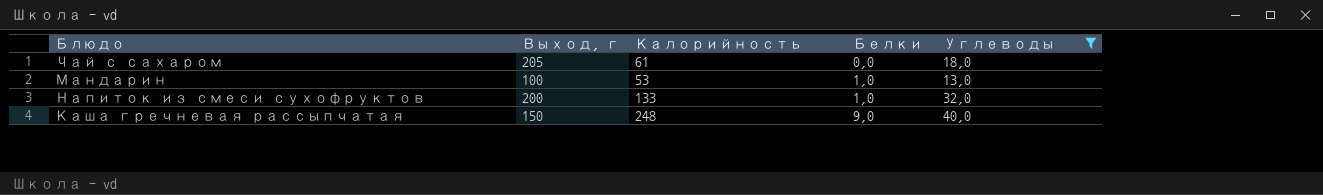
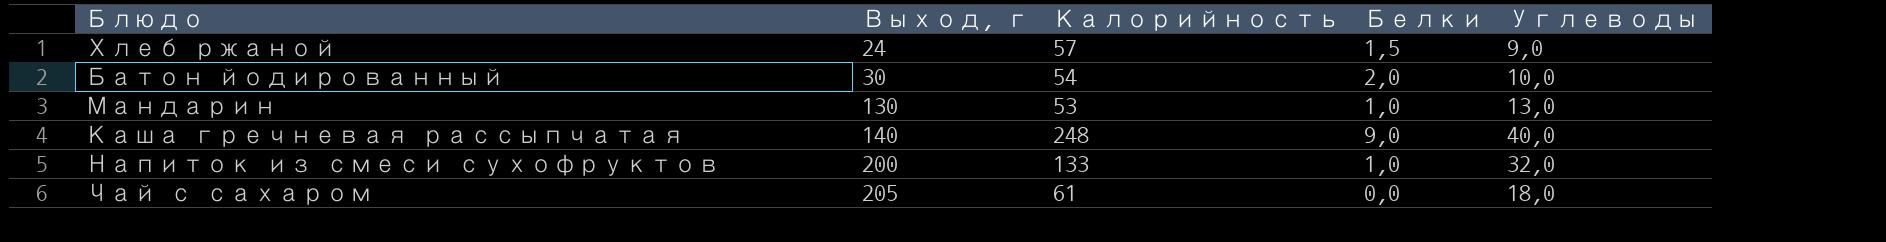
filter: Углеводы >= 13,0 -> none
row order: Белки ascending -> Выход, г ascending
Мандарин | Выход, г: 100 -> 130
Каша гречневая рассыпчатая | Выход, г: 150 -> 140

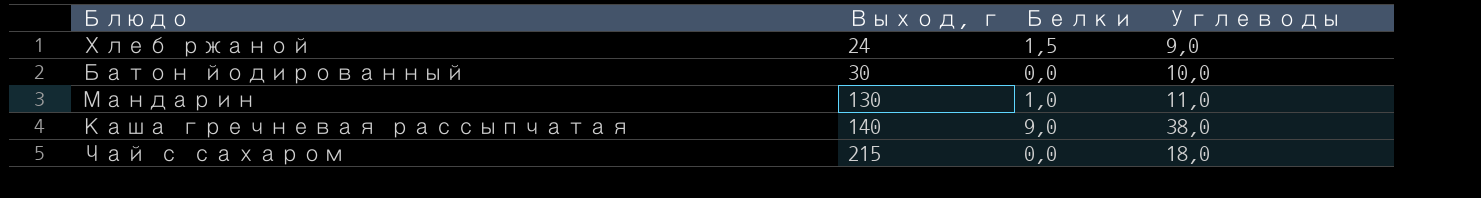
column Калорийность | position: 3 -> none
row Напиток из смеси сухофруктов: 200 | 133 | 1,0 | 32,0 -> none
Батон йодированный | Белки: 2,0 -> 0,0
Мандарин | Углеводы: 13,0 -> 11,0
Каша гречневая рассыпчатая | Углеводы: 40,0 -> 38,0
Чай с сахаром | Выход, г: 205 -> 215

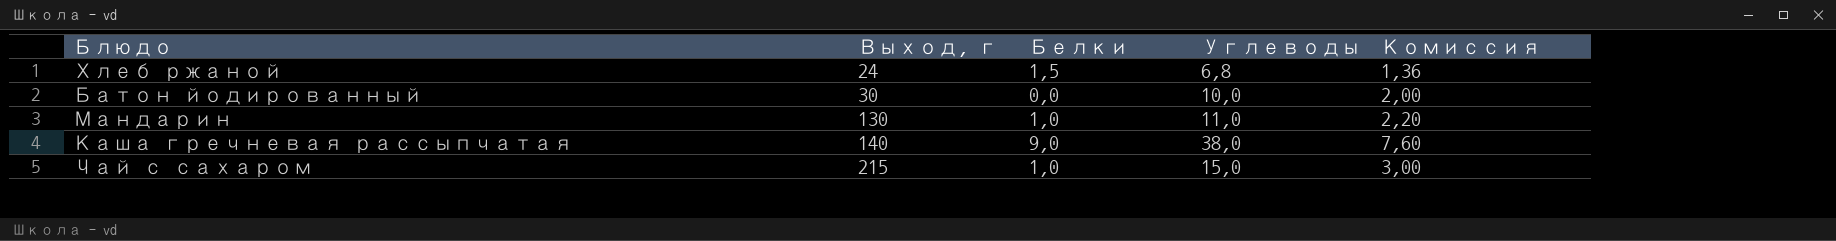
column Комиссия | formula: none -> [Углеводы] * 0,2
Хлеб ржаной | Углеводы: 9,0 -> 6,8
Чай с сахаром | Белки: 0,0 -> 1,0
Чай с сахаром | Углеводы: 18,0 -> 15,0

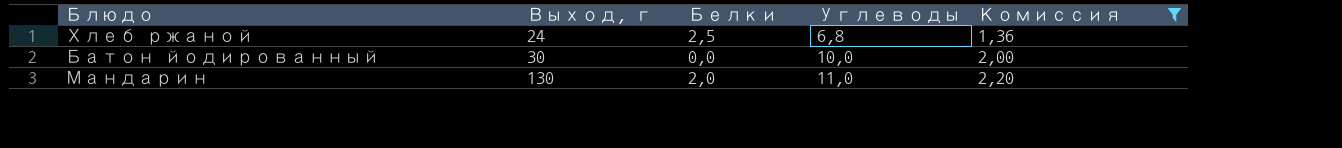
filter: none -> Комиссия <= 2,20
Хлеб ржаной | Белки: 1,5 -> 2,5
Мандарин | Белки: 1,0 -> 2,0

